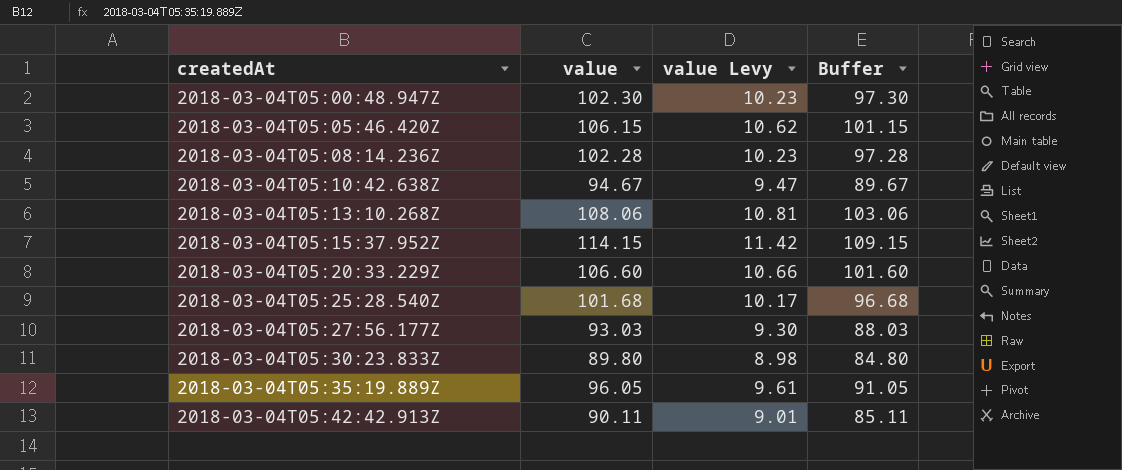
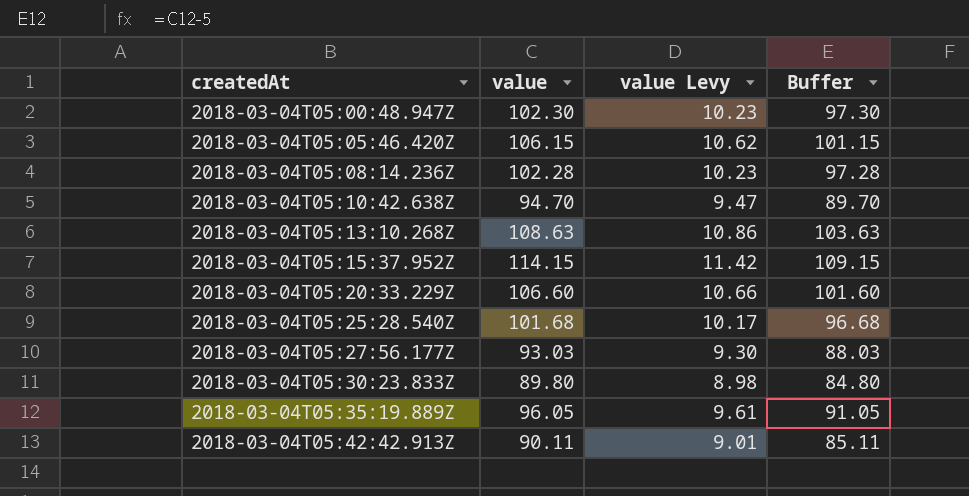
2018-03-04T05:10:42.638Z | value: 94.67 -> 94.70
2018-03-04T05:10:42.638Z | Buffer: 89.67 -> 89.70
2018-03-04T05:13:10.268Z | value: 108.06 -> 108.63
2018-03-04T05:13:10.268Z | value Levy: 10.81 -> 10.86
2018-03-04T05:13:10.268Z | Buffer: 103.06 -> 103.63

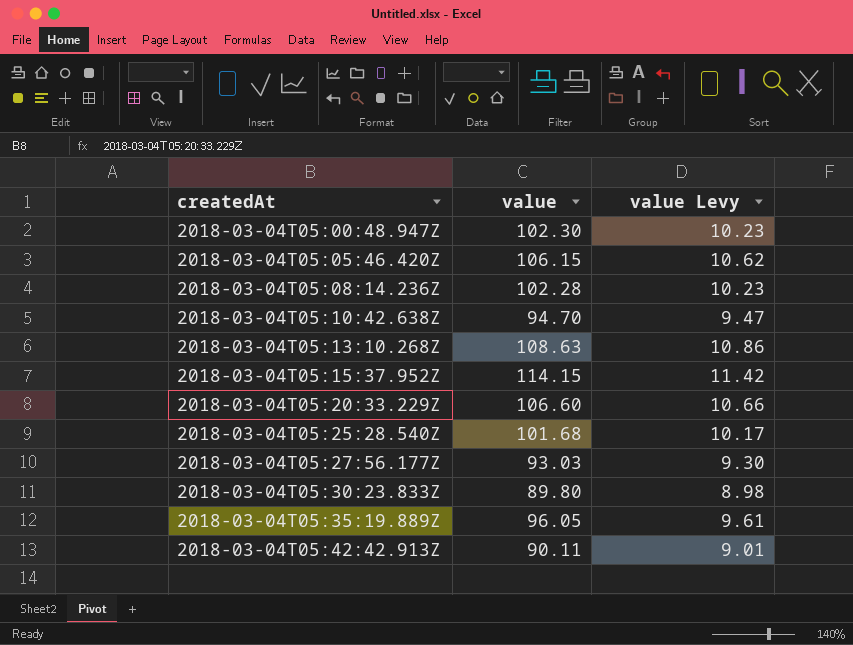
column Buffer | formula: [value] - 5 -> none

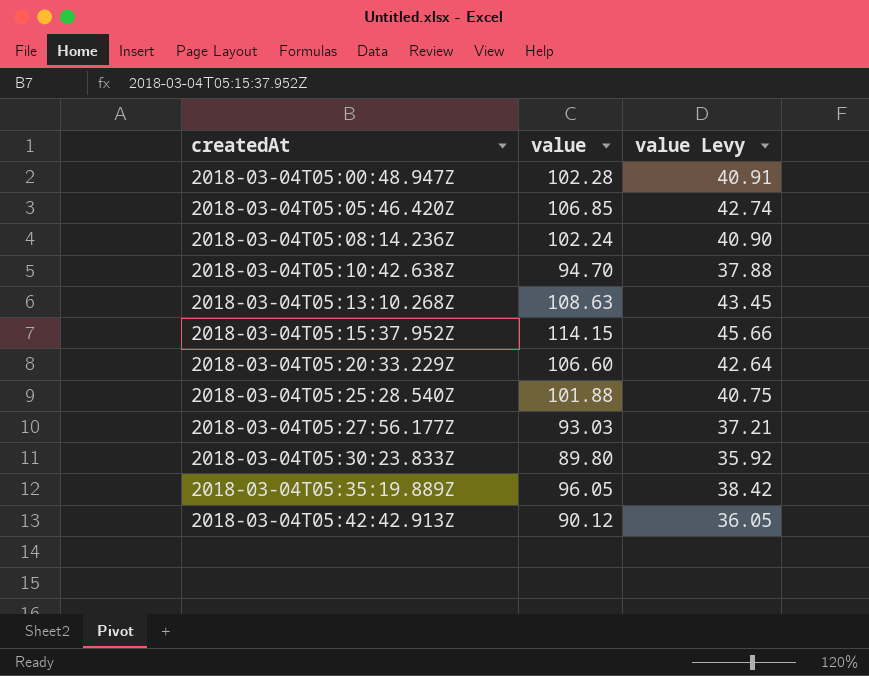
column value Levy | formula: [value] * 0.1 -> [value] * 0.4
2018-03-04T05:00:48.947Z | value: 102.30 -> 102.28
2018-03-04T05:05:46.420Z | value: 106.15 -> 106.85
2018-03-04T05:08:14.236Z | value: 102.28 -> 102.24
2018-03-04T05:25:28.540Z | value: 101.68 -> 101.88
2018-03-04T05:42:42.913Z | value: 90.11 -> 90.12

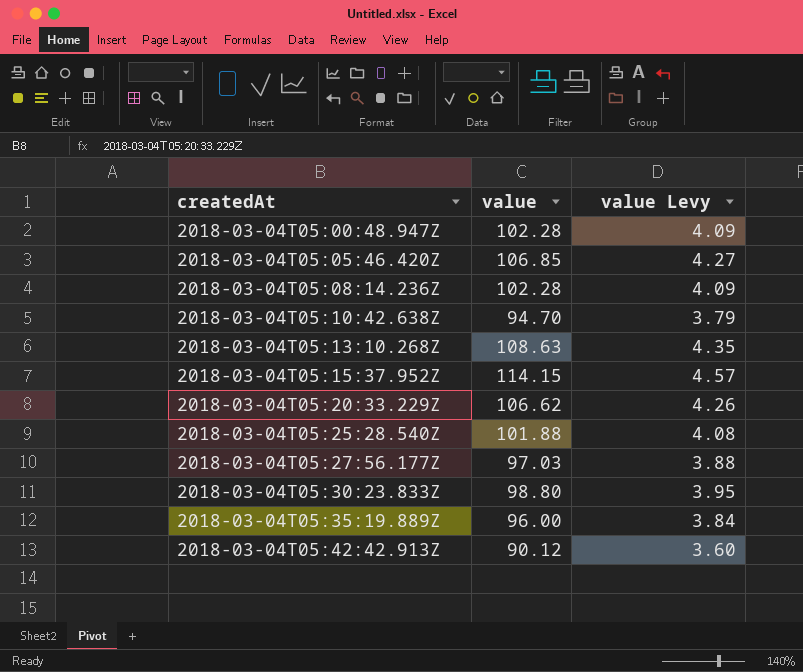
column value Levy | formula: [value] * 0.4 -> [value] * 0.04
2018-03-04T05:08:14.236Z | value: 102.24 -> 102.28
2018-03-04T05:20:33.229Z | value: 106.60 -> 106.62
2018-03-04T05:27:56.177Z | value: 93.03 -> 97.03
2018-03-04T05:30:23.833Z | value: 89.80 -> 98.80
2018-03-04T05:35:19.889Z | value: 96.05 -> 96.00

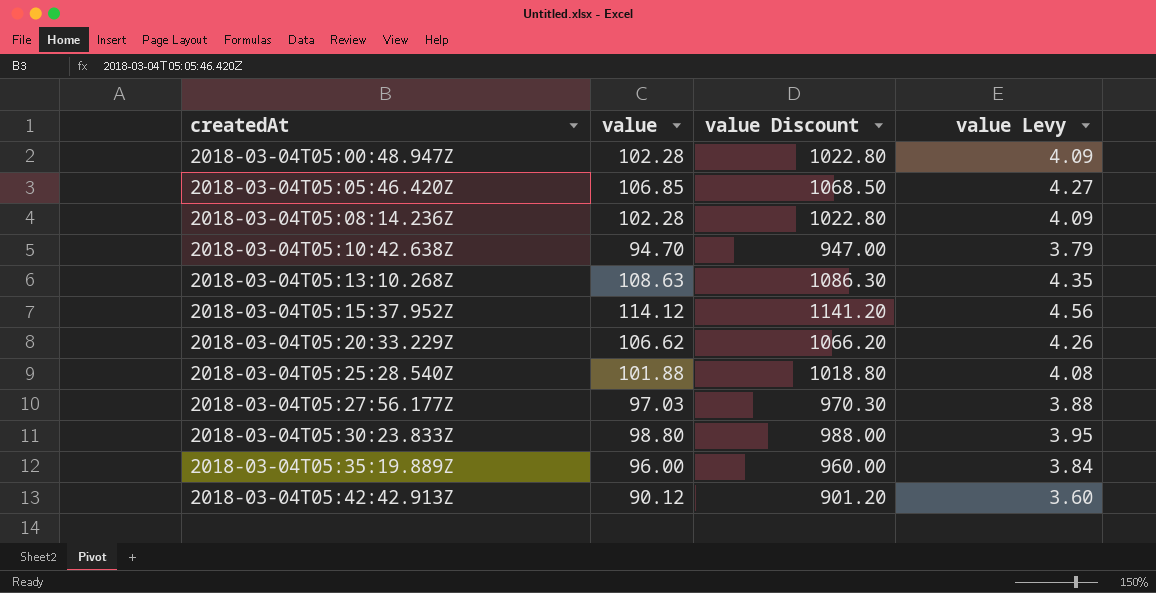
column value Discount | formula: none -> [value] * 10
2018-03-04T05:15:37.952Z | value: 114.15 -> 114.12
2018-03-04T05:15:37.952Z | value Levy: 4.57 -> 4.56

